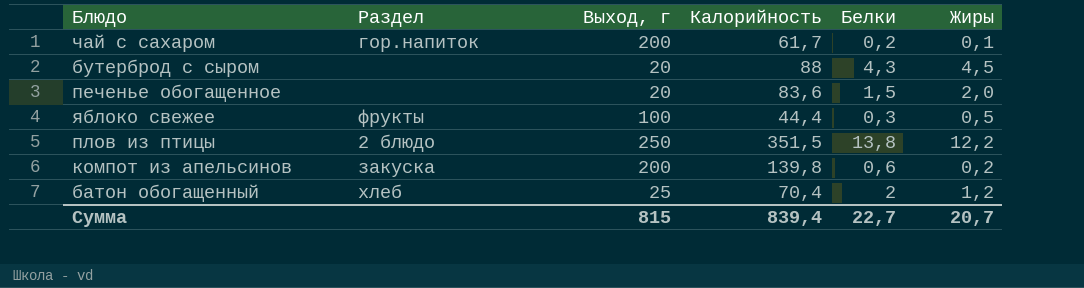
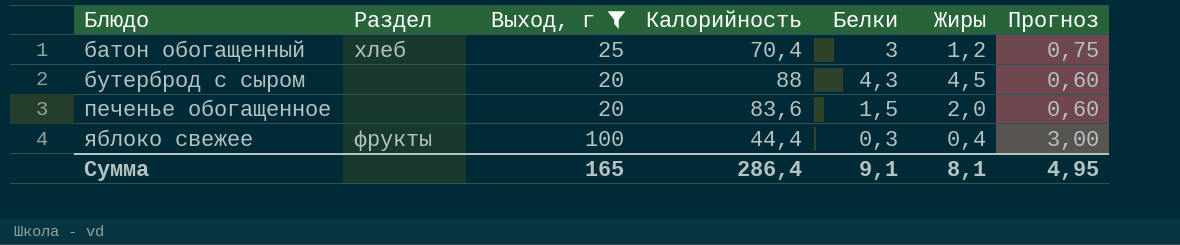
filter: none -> Выход, г <= 100
row order: none -> Блюдо ascending
column Прогноз | formula: none -> [Выход, г] * 0,03
батон обогащенный | Белки: 2 -> 3
яблоко свежее | Жиры: 0,5 -> 0,4
Сумма | Выход, г: 815 -> 165
Сумма | Калорийность: 839,4 -> 286,4
Сумма | Белки: 22,7 -> 9,1
Сумма | Жиры: 20,7 -> 8,1

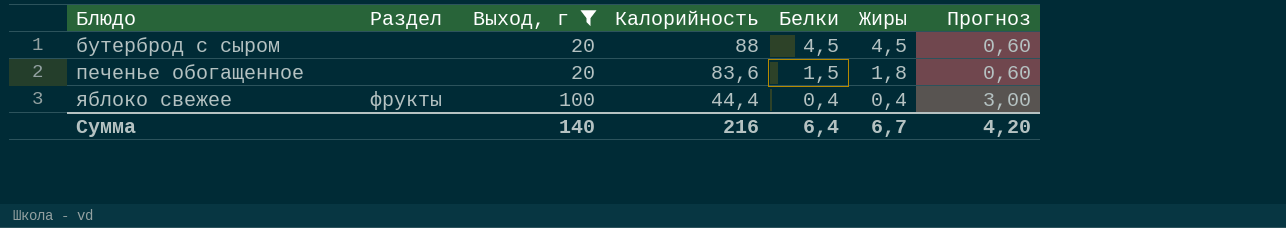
row батон обогащенный: хлеб | 25 | 70,4 | 3 | 1,2 | 0,75 -> none
бутерброд с сыром | Белки: 4,3 -> 4,5
печенье обогащенное | Жиры: 2,0 -> 1,8
яблоко свежее | Белки: 0,3 -> 0,4
Сумма | Выход, г: 165 -> 140
Сумма | Калорийность: 286,4 -> 216
Сумма | Белки: 9,1 -> 6,4
Сумма | Жиры: 8,1 -> 6,7
Сумма | Прогноз: 4,95 -> 4,20

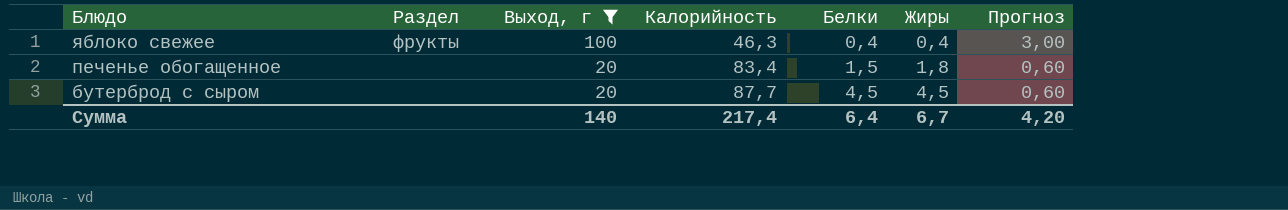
row order: Блюдо ascending -> Блюдо descending
яблоко свежее | Калорийность: 44,4 -> 46,3
печенье обогащенное | Калорийность: 83,6 -> 83,4
бутерброд с сыром | Калорийность: 88 -> 87,7
Сумма | Калорийность: 216 -> 217,4

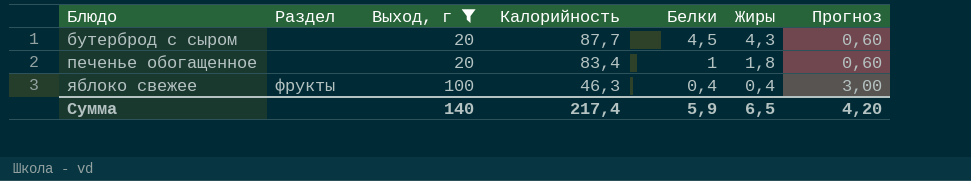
row order: Блюдо descending -> Блюдо ascending
бутерброд с сыром | Жиры: 4,5 -> 4,3
печенье обогащенное | Белки: 1,5 -> 1
Сумма | Белки: 6,4 -> 5,9
Сумма | Жиры: 6,7 -> 6,5

